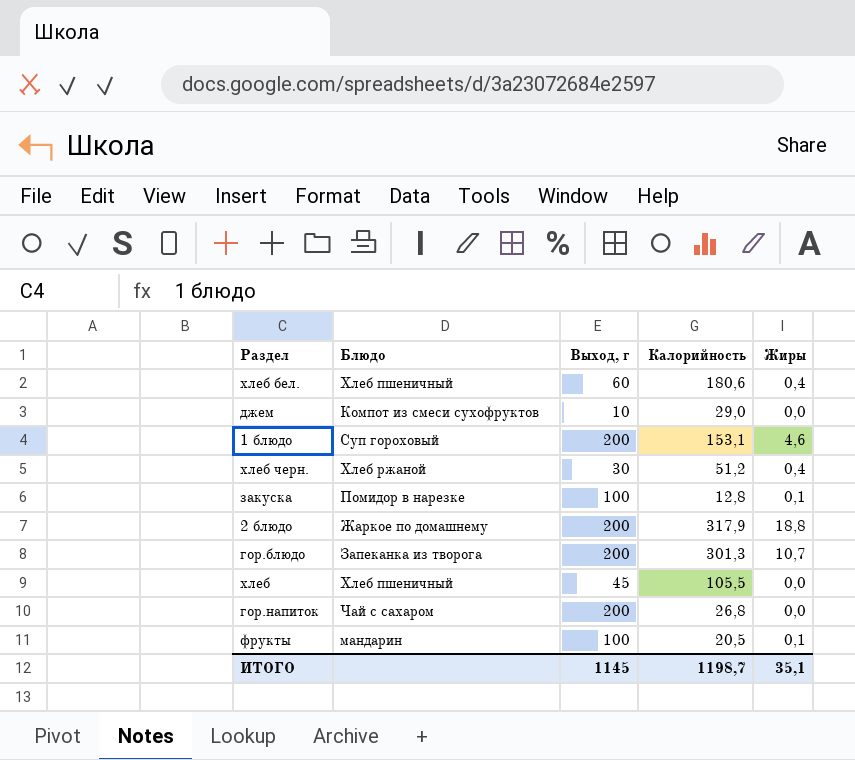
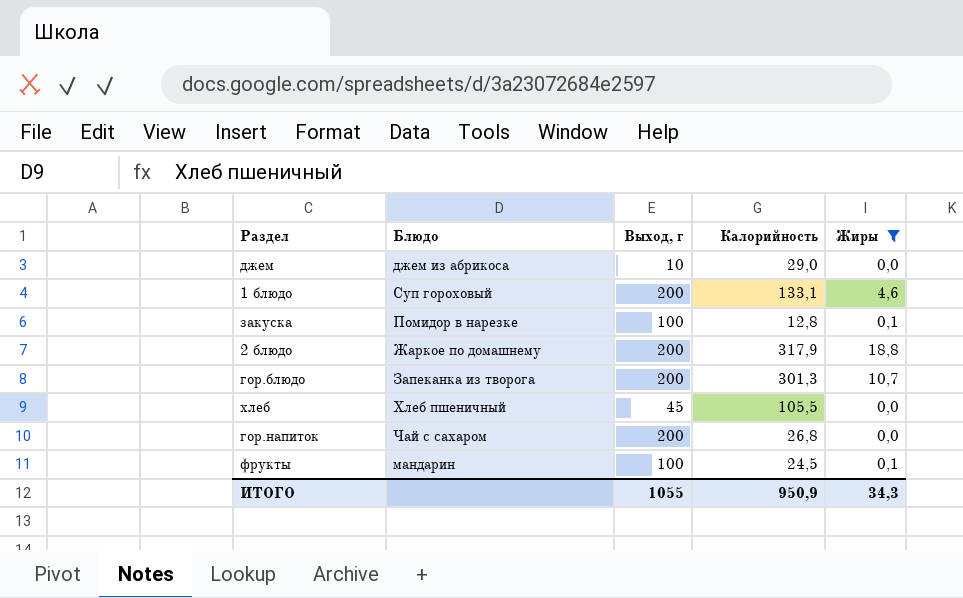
filter: none -> Жиры != 0,4
джем | Блюдо: Компот из смеси сухофруктов -> джем из абрикоса
1 блюдо | Калорийность: 153,1 -> 133,1
фрукты | Калорийность: 20,5 -> 24,5
ИТОГО | Выход, г: 1145 -> 1055
ИТОГО | Калорийность: 1198,7 -> 950,9
ИТОГО | Жиры: 35,1 -> 34,3

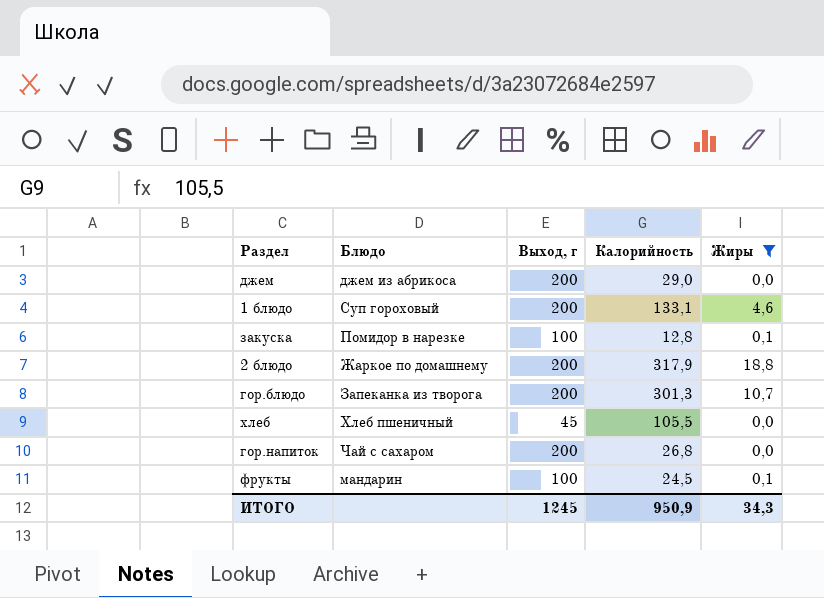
джем | Выход, г: 10 -> 200
ИТОГО | Выход, г: 1055 -> 1245

